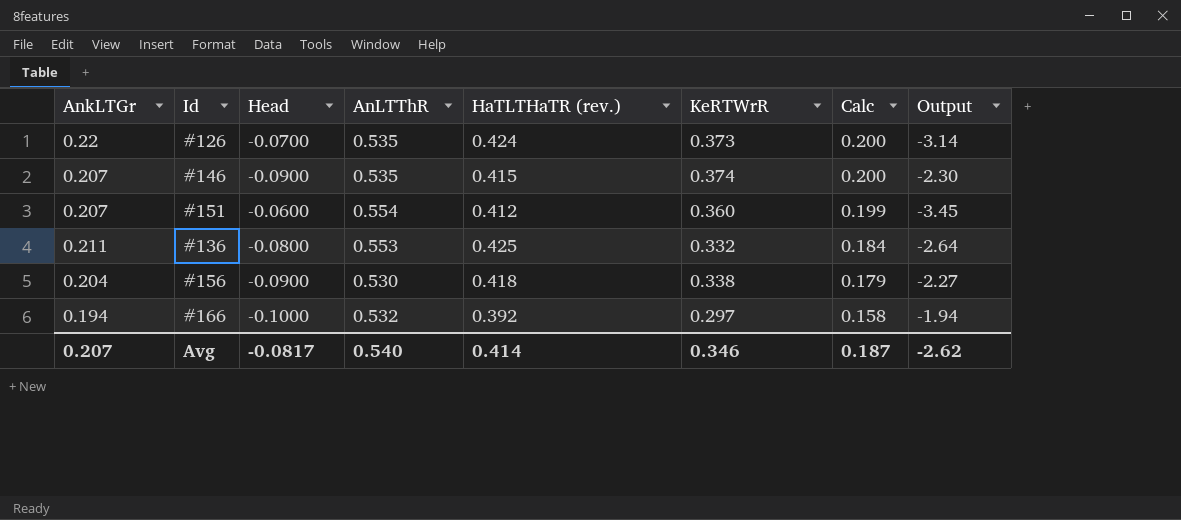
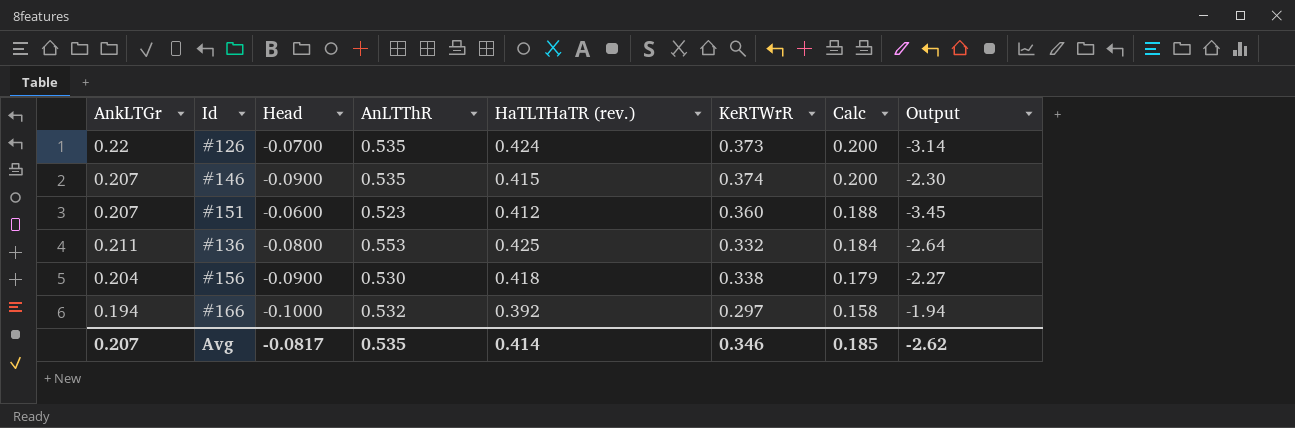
#151 | AnLTThR: 0.554 -> 0.523
#151 | Calc: 0.199 -> 0.188
Avg | AnLTThR: 0.540 -> 0.535
Avg | Calc: 0.187 -> 0.185

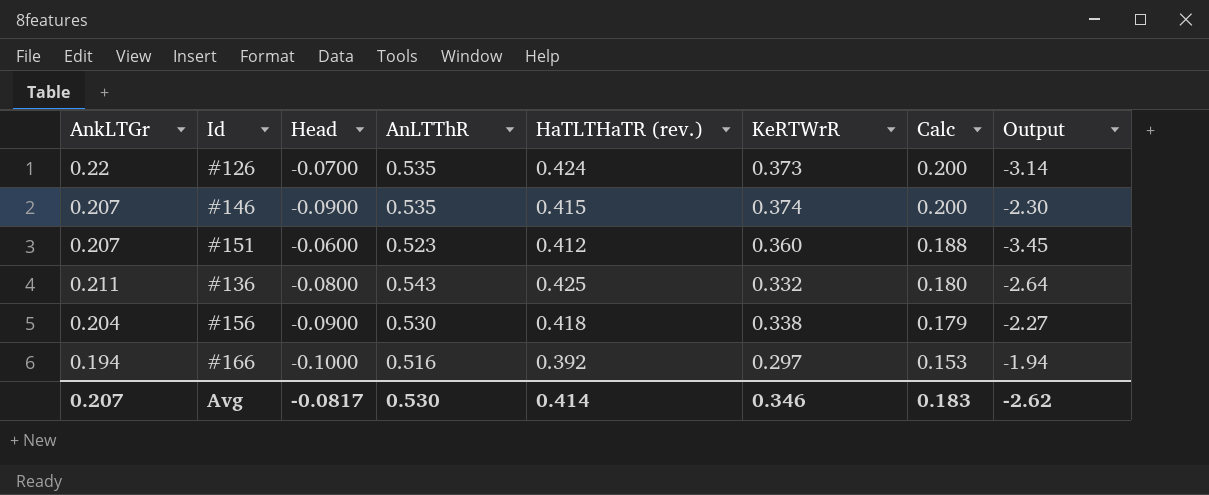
#136 | AnLTThR: 0.553 -> 0.543
#136 | Calc: 0.184 -> 0.180
#166 | AnLTThR: 0.532 -> 0.516
#166 | Calc: 0.158 -> 0.153
Avg | AnLTThR: 0.535 -> 0.530
Avg | Calc: 0.185 -> 0.183

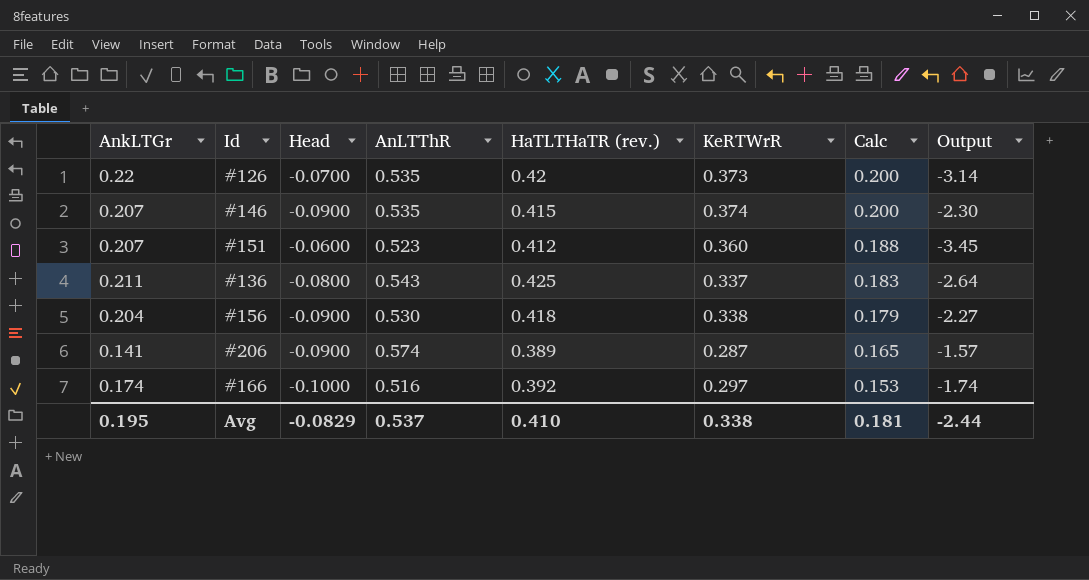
#126 | HaTLTHaTR (rev.): 0.424 -> 0.42
#136 | KeRTWrR: 0.332 -> 0.337
#136 | Calc: 0.180 -> 0.183
row #206: none -> 0.141 | -0.0900 | 0.574 | 0.389 | 0.287 | 0.165 | -1.57
#166 | AnkLTGr: 0.194 -> 0.174
#166 | Output: -1.94 -> -1.74
Avg | AnkLTGr: 0.207 -> 0.195
Avg | Head: -0.0817 -> -0.0829
Avg | AnLTThR: 0.530 -> 0.537
Avg | HaTLTHaTR (rev.): 0.414 -> 0.410
Avg | KeRTWrR: 0.346 -> 0.338
Avg | Calc: 0.183 -> 0.181
Avg | Output: -2.62 -> -2.44

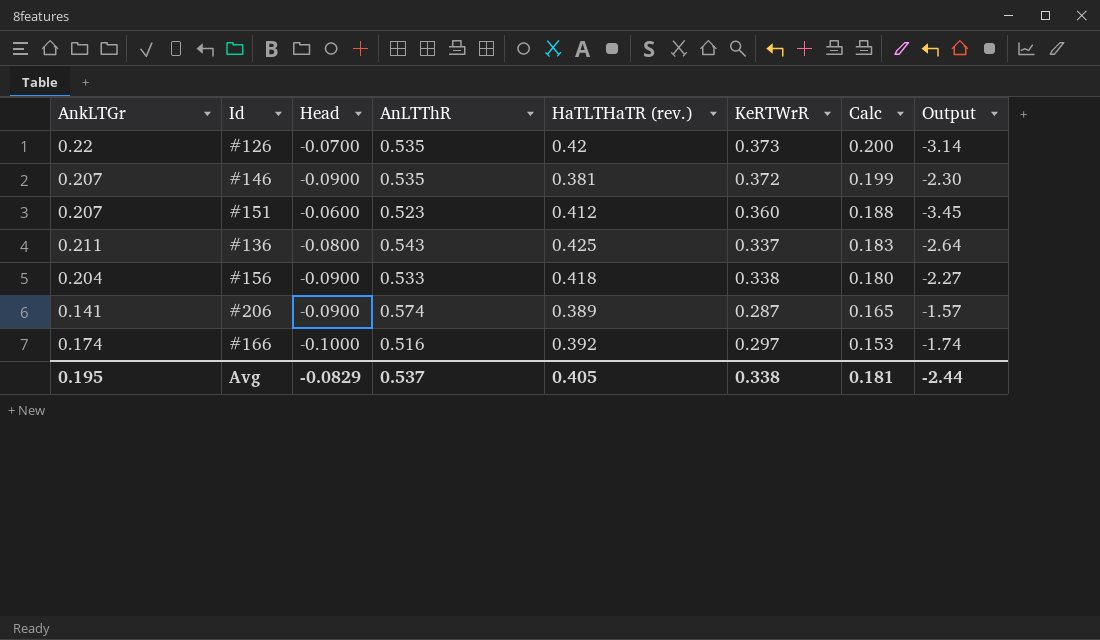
#146 | HaTLTHaTR (rev.): 0.415 -> 0.381
#146 | KeRTWrR: 0.374 -> 0.372
#146 | Calc: 0.200 -> 0.199
#156 | AnLTThR: 0.530 -> 0.533
#156 | Calc: 0.179 -> 0.180
Avg | HaTLTHaTR (rev.): 0.410 -> 0.405

